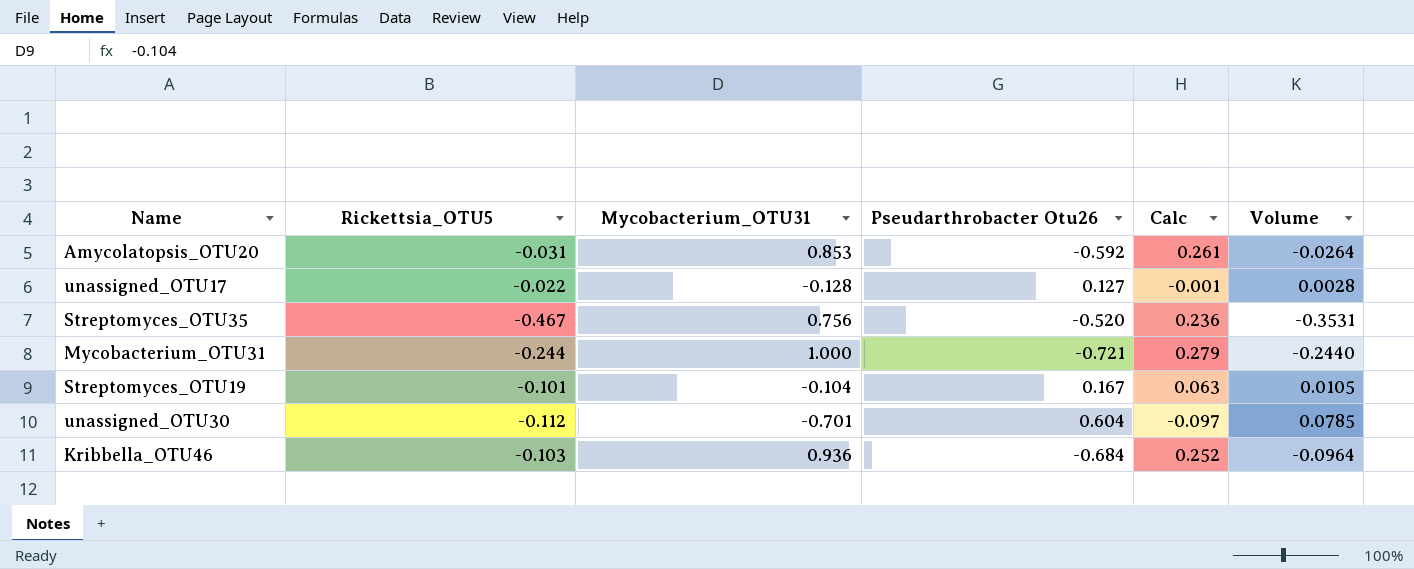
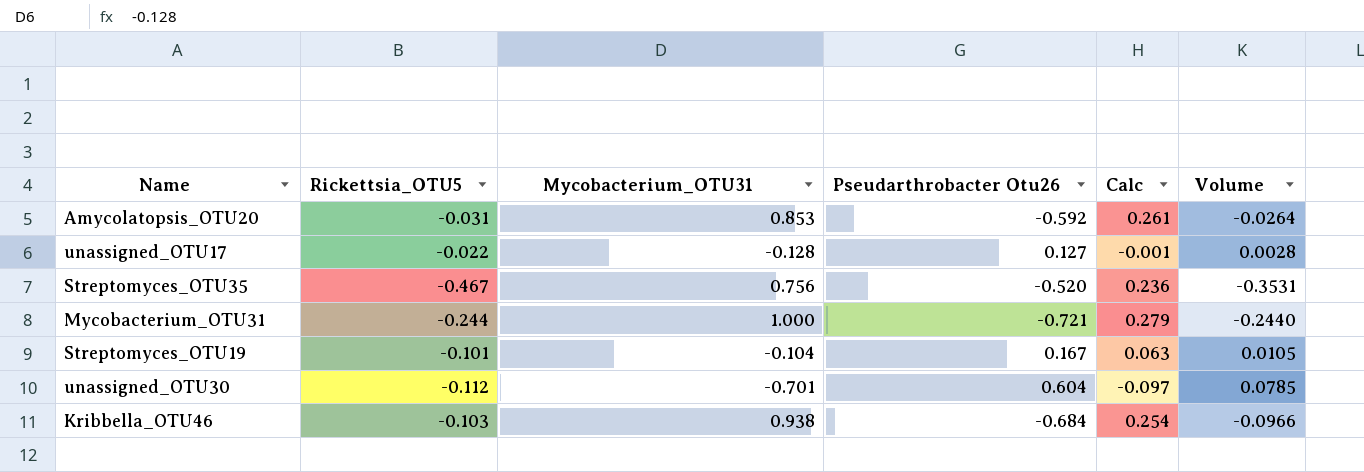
Kribbella_OTU46 | Mycobacterium_OTU31: 0.936 -> 0.938
Kribbella_OTU46 | Calc: 0.252 -> 0.254
Kribbella_OTU46 | Volume: -0.0964 -> -0.0966

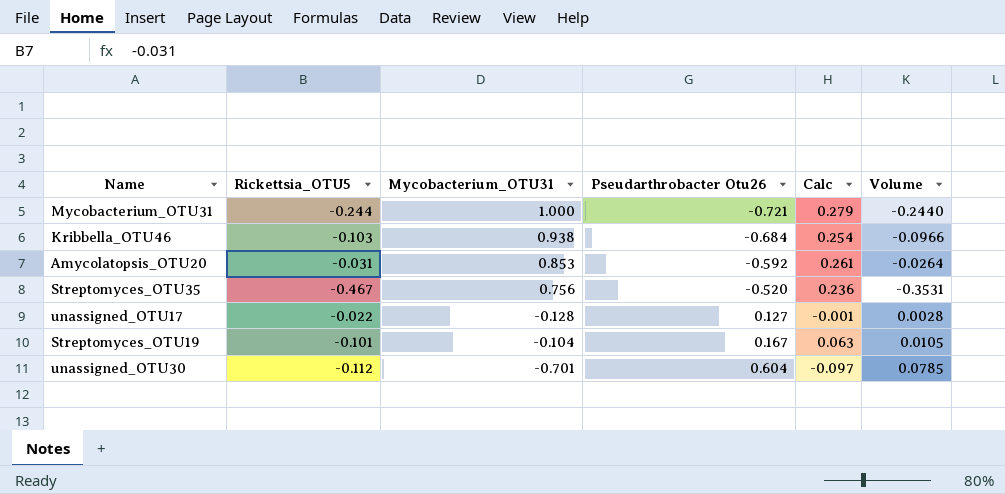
row order: none -> Pseudarthrobacter Otu26 ascending

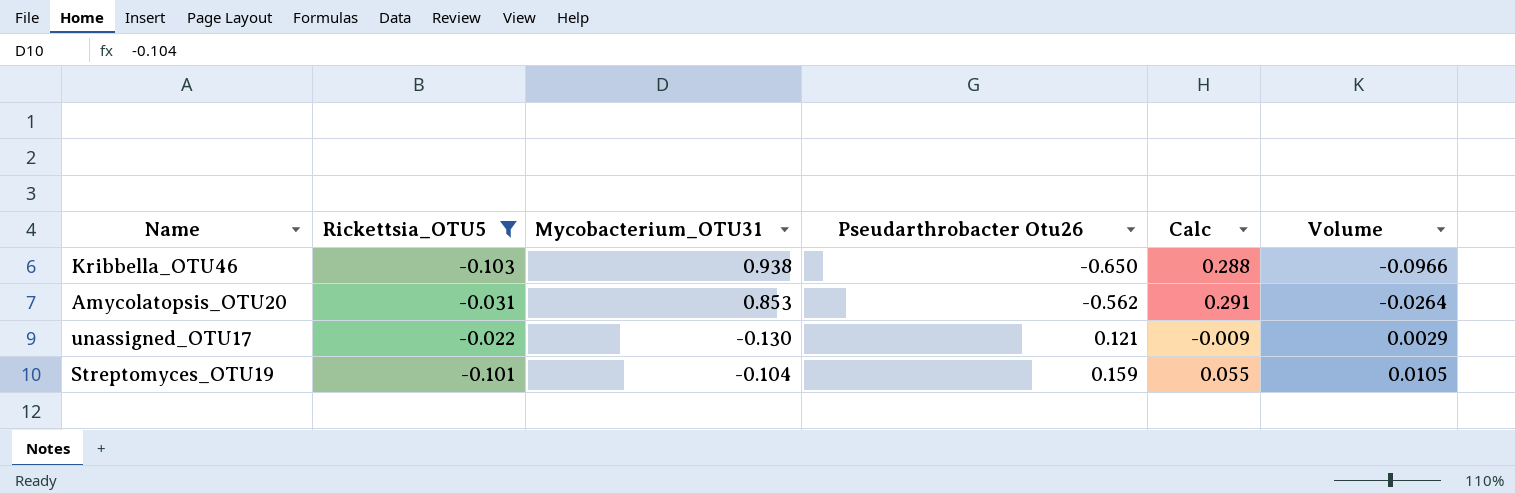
filter: none -> Rickettsia_OTU5 >= -0.103
Kribbella_OTU46 | Pseudarthrobacter Otu26: -0.684 -> -0.650
Kribbella_OTU46 | Calc: 0.254 -> 0.288
Amycolatopsis_OTU20 | Pseudarthrobacter Otu26: -0.592 -> -0.562
Amycolatopsis_OTU20 | Calc: 0.261 -> 0.291
unassigned_OTU17 | Mycobacterium_OTU31: -0.128 -> -0.130
unassigned_OTU17 | Pseudarthrobacter Otu26: 0.127 -> 0.121
unassigned_OTU17 | Calc: -0.001 -> -0.009
unassigned_OTU17 | Volume: 0.0028 -> 0.0029
Streptomyces_OTU19 | Pseudarthrobacter Otu26: 0.167 -> 0.159
Streptomyces_OTU19 | Calc: 0.063 -> 0.055

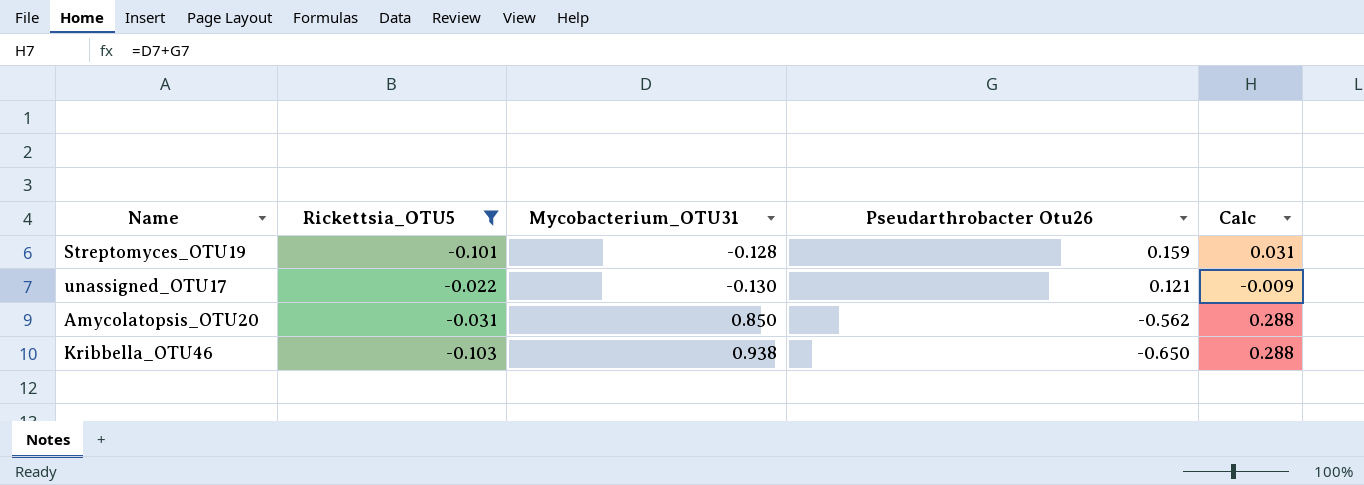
row order: Pseudarthrobacter Otu26 ascending -> Pseudarthrobacter Otu26 descending
column Volume | formula: [Rickettsia_OTU5] * [Mycobacterium_OTU31] -> none
Streptomyces_OTU19 | Mycobacterium_OTU31: -0.104 -> -0.128
Streptomyces_OTU19 | Calc: 0.055 -> 0.031
Amycolatopsis_OTU20 | Mycobacterium_OTU31: 0.853 -> 0.850
Amycolatopsis_OTU20 | Calc: 0.291 -> 0.288

